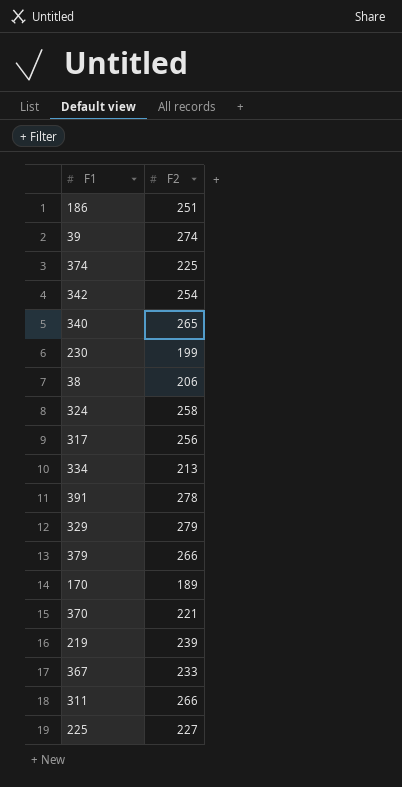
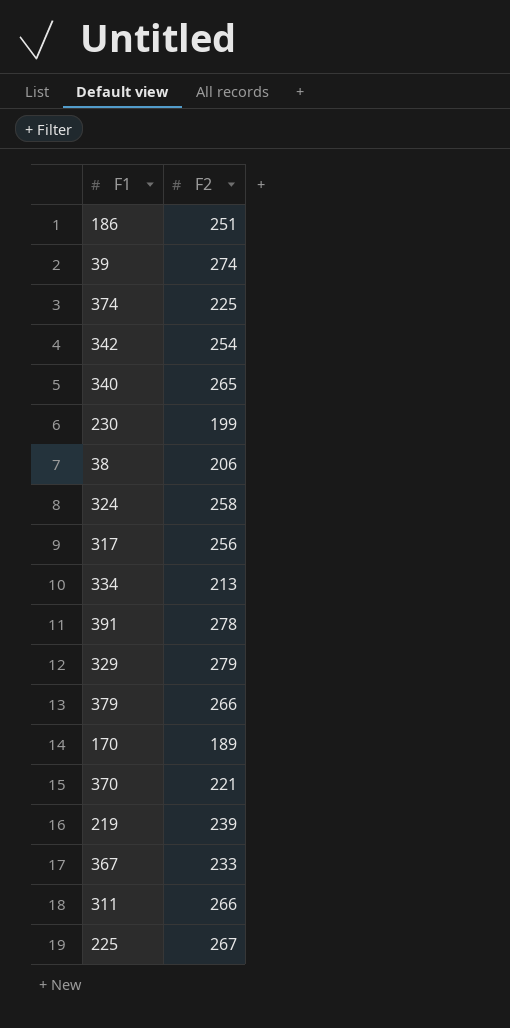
225 | F2: 227 -> 267

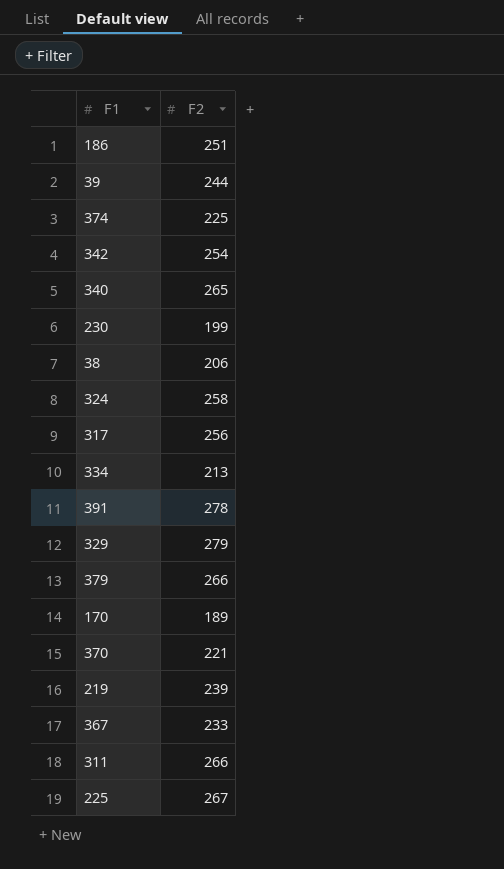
39 | F2: 274 -> 244

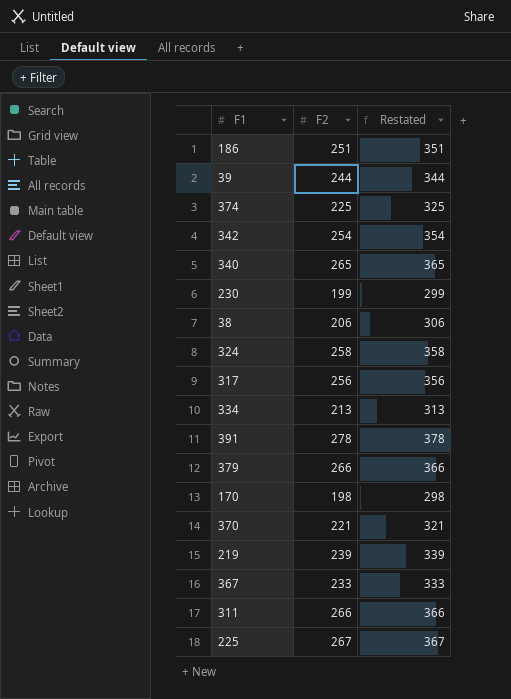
column Restated | formula: none -> [F2] + 100
row 329: 279 -> none
170 | F2: 189 -> 198

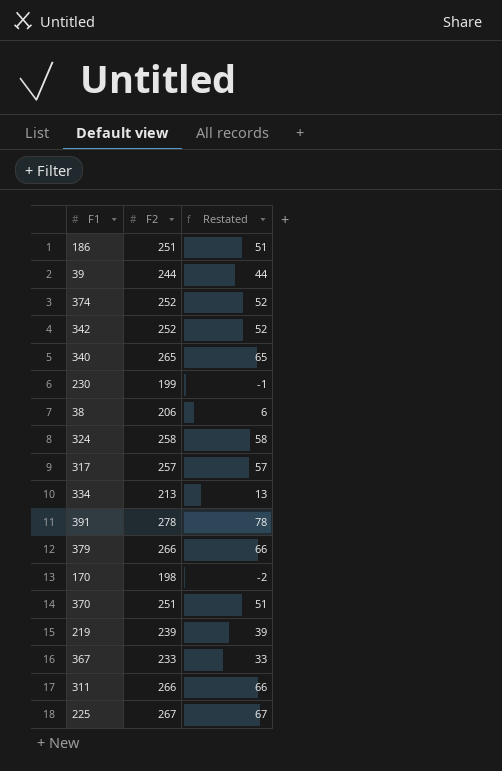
column Restated | formula: [F2] + 100 -> [F2] - 200
374 | F2: 225 -> 252
342 | F2: 254 -> 252
317 | F2: 256 -> 257
370 | F2: 221 -> 251

